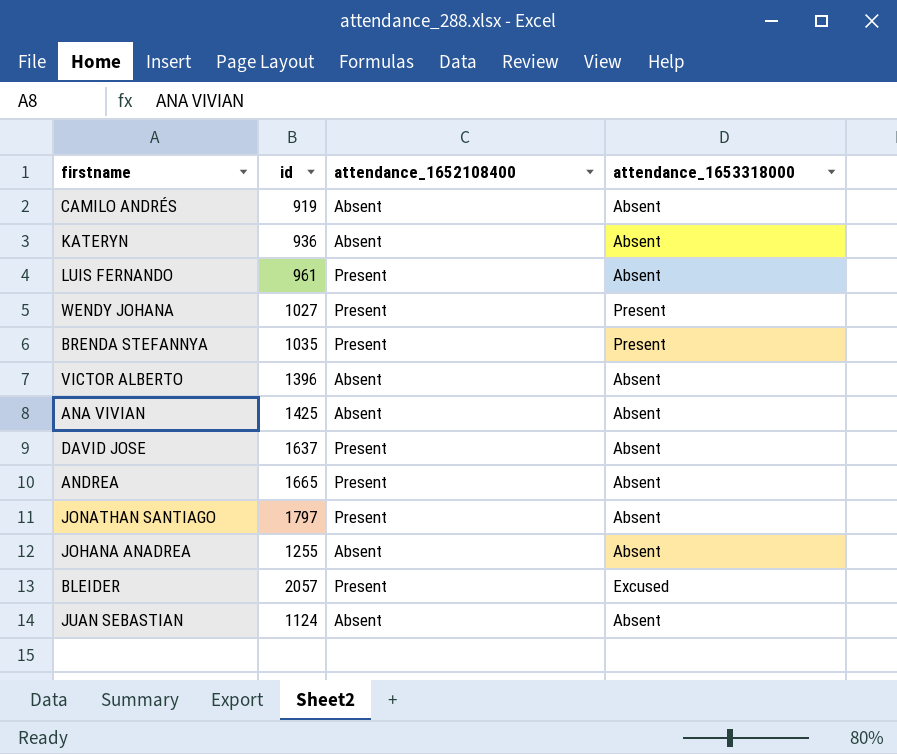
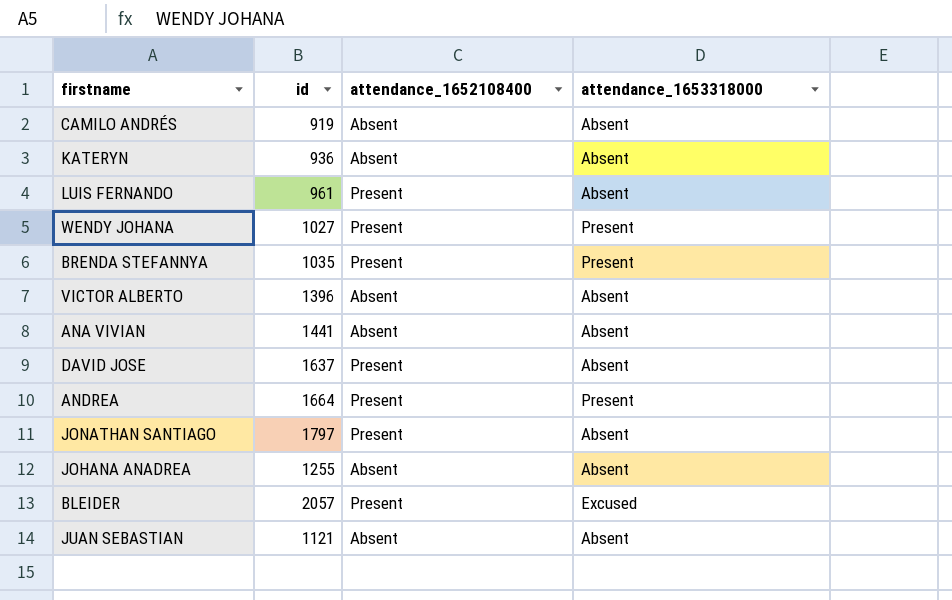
ANA VIVIAN | id: 1425 -> 1441
ANDREA | id: 1665 -> 1664
ANDREA | attendance_1653318000: Absent -> Present
JUAN SEBASTIAN | id: 1124 -> 1121

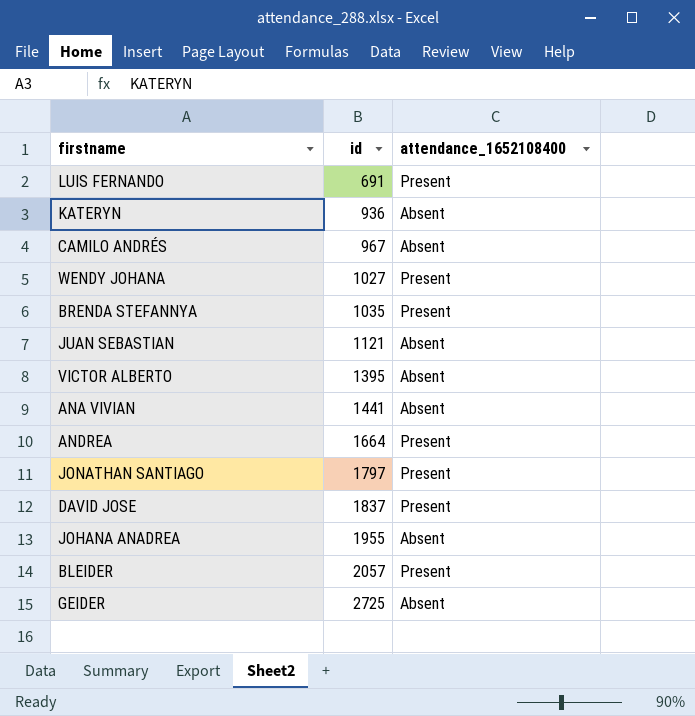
row order: none -> id ascending
column attendance_1653318000 | position: 4 -> none
LUIS FERNANDO | id: 961 -> 691
CAMILO ANDRÉS | id: 919 -> 967
VICTOR ALBERTO | id: 1396 -> 1395
DAVID JOSE | id: 1637 -> 1837
JOHANA ANADREA | id: 1255 -> 1955
row GEIDER: none -> 2725 | Absent

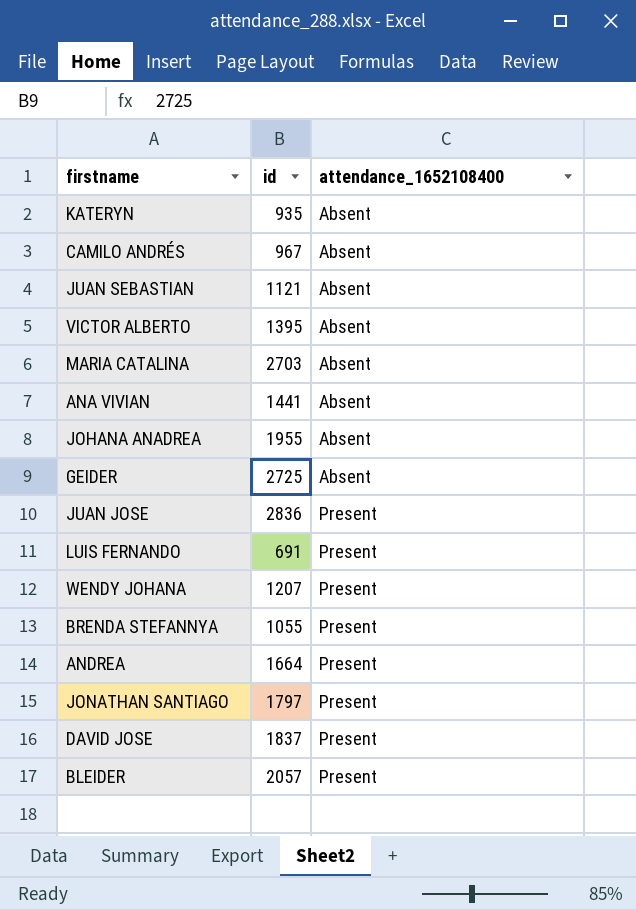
row order: id ascending -> attendance_1652108400 ascending
KATERYN | id: 936 -> 935
row MARIA CATALINA: none -> 2703 | Absent
row JUAN JOSE: none -> 2836 | Present
WENDY JOHANA | id: 1027 -> 1207
BRENDA STEFANNYA | id: 1035 -> 1055

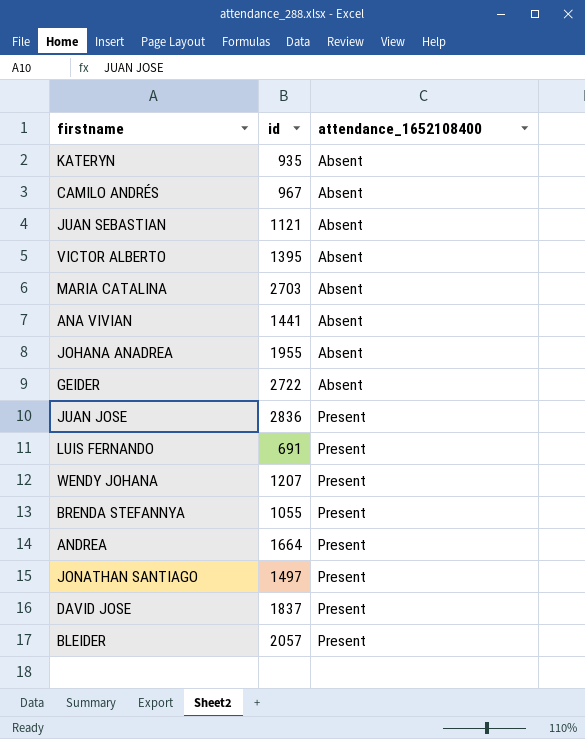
GEIDER | id: 2725 -> 2722
JONATHAN SANTIAGO | id: 1797 -> 1497

